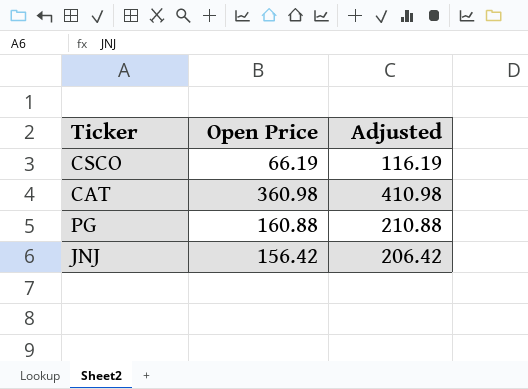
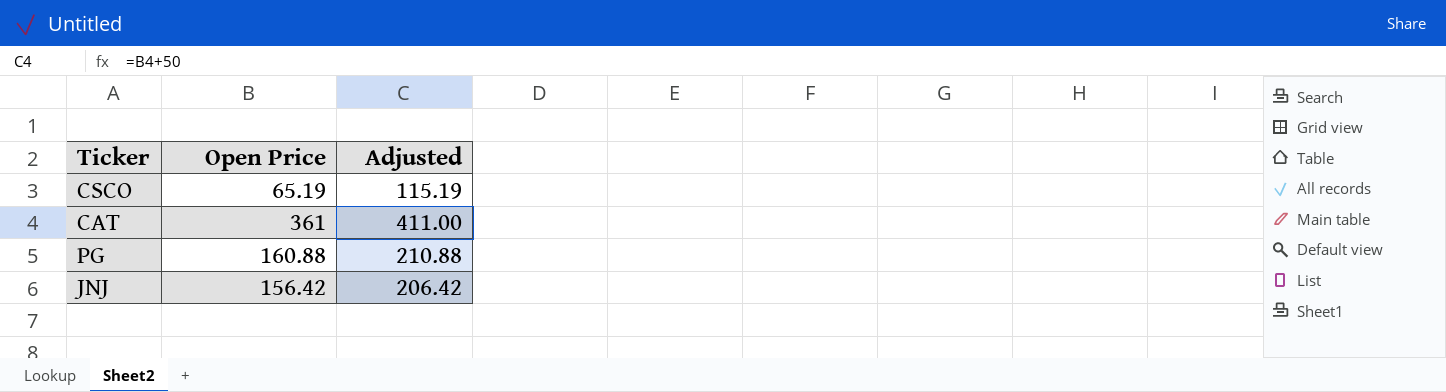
CSCO | Open Price: 66.19 -> 65.19
CSCO | Adjusted: 116.19 -> 115.19
CAT | Open Price: 360.98 -> 361
CAT | Adjusted: 410.98 -> 411.00

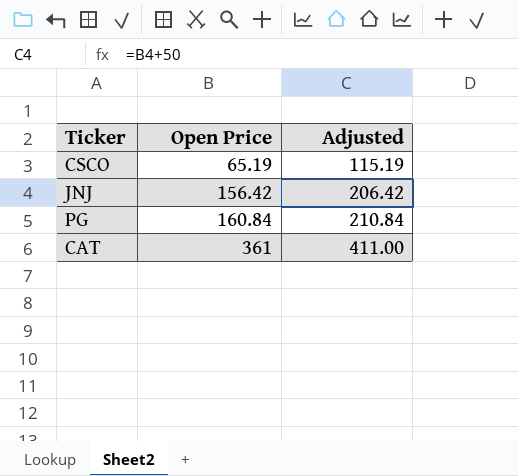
row order: none -> Open Price ascending
PG | Open Price: 160.88 -> 160.84
PG | Adjusted: 210.88 -> 210.84

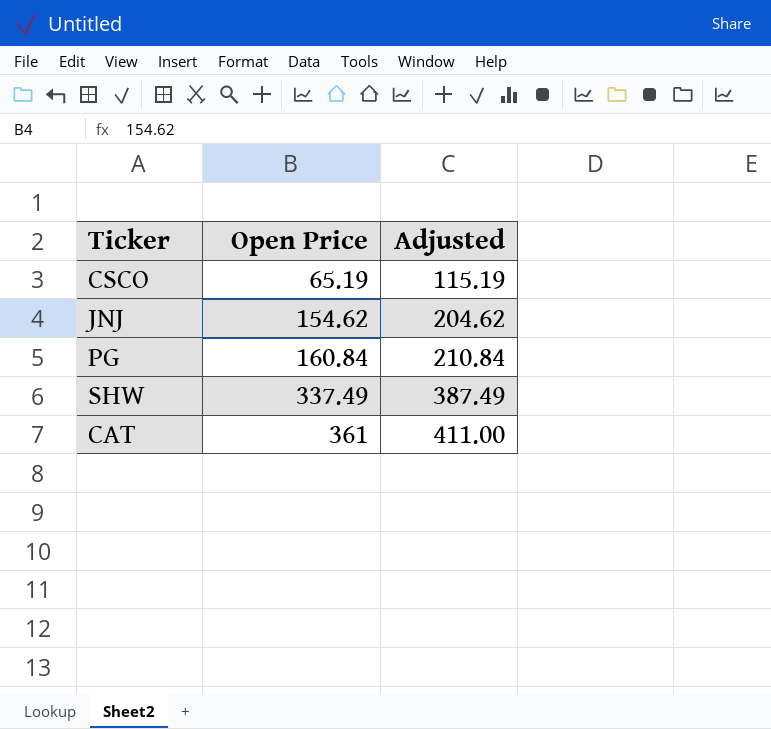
JNJ | Open Price: 156.42 -> 154.62
JNJ | Adjusted: 206.42 -> 204.62
row SHW: none -> 337.49 | 387.49

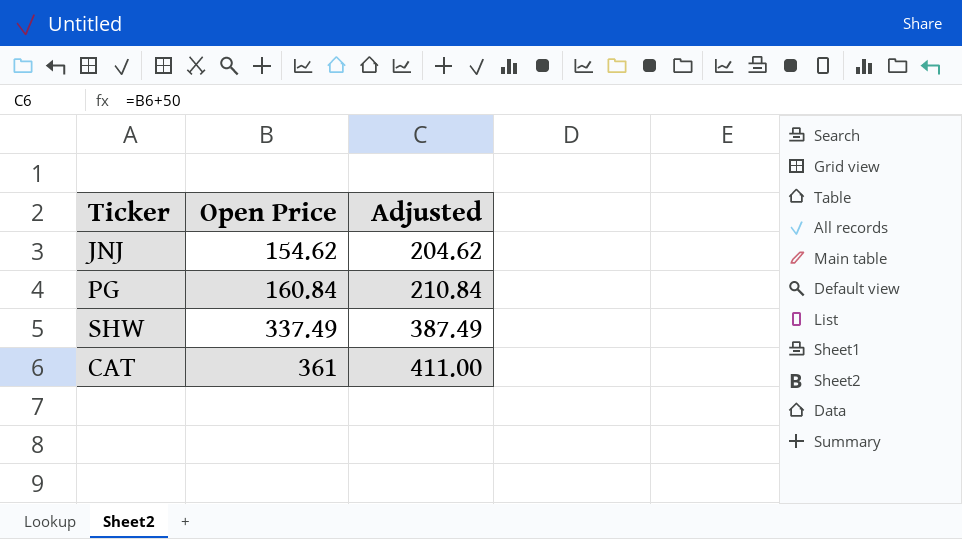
row CSCO: 65.19 | 115.19 -> none

